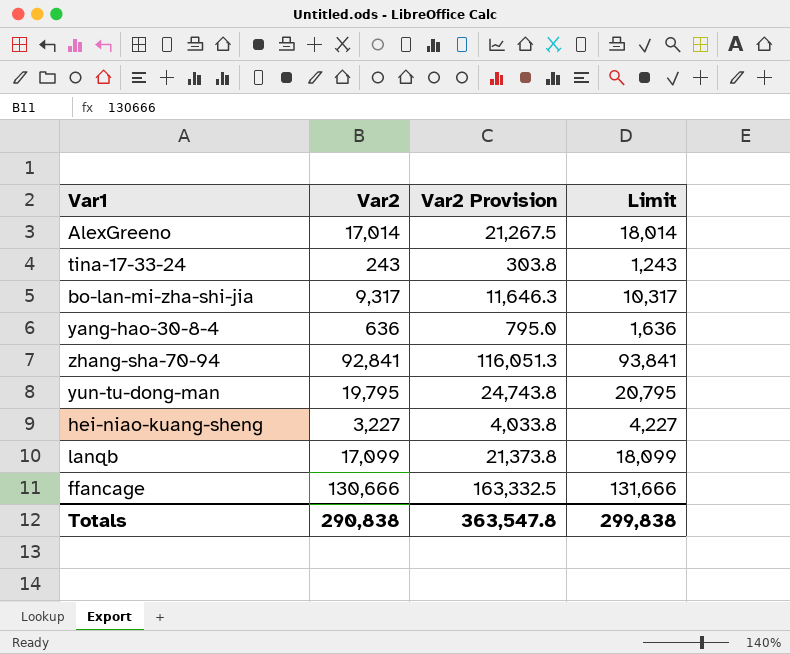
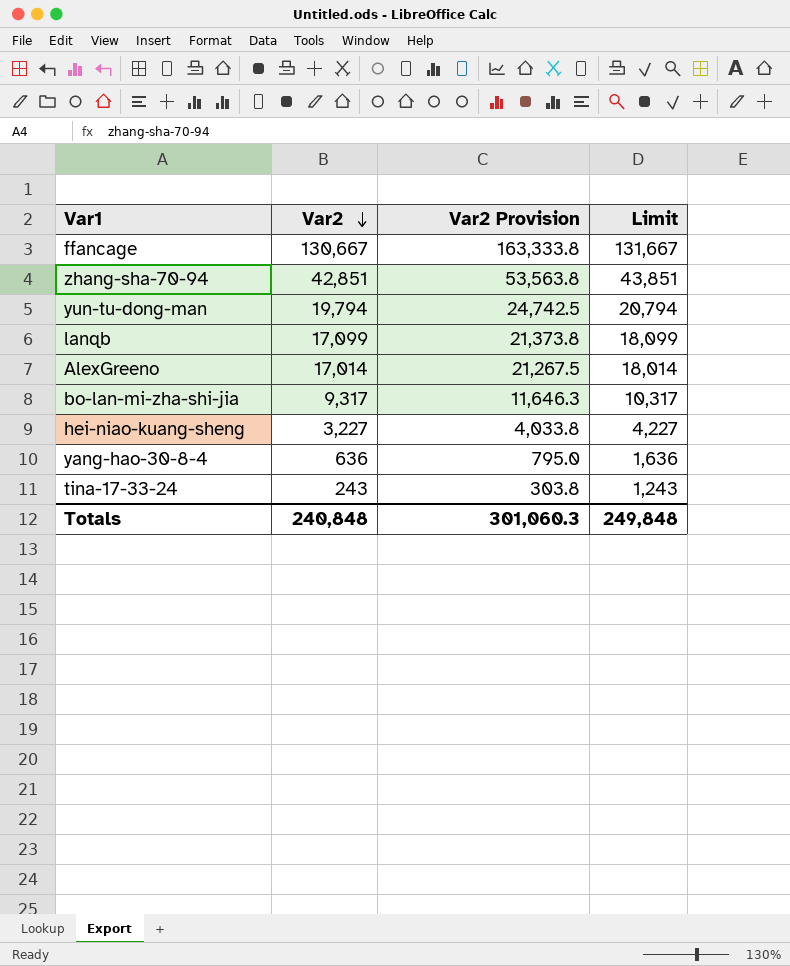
row order: none -> Var2 descending
ffancage | Var2: 130,666 -> 130,667
ffancage | Var2 Provision: 163,332.5 -> 163,333.8
ffancage | Limit: 131,666 -> 131,667
zhang-sha-70-94 | Var2: 92,841 -> 42,851
zhang-sha-70-94 | Var2 Provision: 116,051.3 -> 53,563.8
zhang-sha-70-94 | Limit: 93,841 -> 43,851
yun-tu-dong-man | Var2: 19,795 -> 19,794
yun-tu-dong-man | Var2 Provision: 24,743.8 -> 24,742.5
yun-tu-dong-man | Limit: 20,795 -> 20,794
Totals | Var2: 290,838 -> 240,848
Totals | Var2 Provision: 363,547.8 -> 301,060.3
Totals | Limit: 299,838 -> 249,848

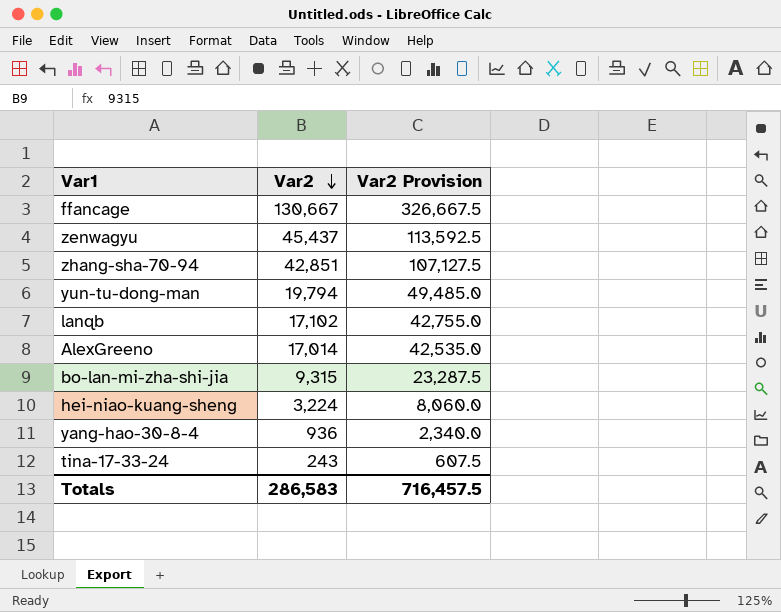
column Limit | formula: [Var2] + 1000 -> none
column Var2 Provision | formula: [Var2] * 1.25 -> [Var2] * 2.5
row zenwagyu: none -> 45,437 | 113,592.5
lanqb | Var2: 17,099 -> 17,102
bo-lan-mi-zha-shi-jia | Var2: 9,317 -> 9,315
hei-niao-kuang-sheng | Var2: 3,227 -> 3,224
yang-hao-30-8-4 | Var2: 636 -> 936
Totals | Var2: 240,848 -> 286,583
Totals | Var2 Provision: 301,060.3 -> 716,457.5

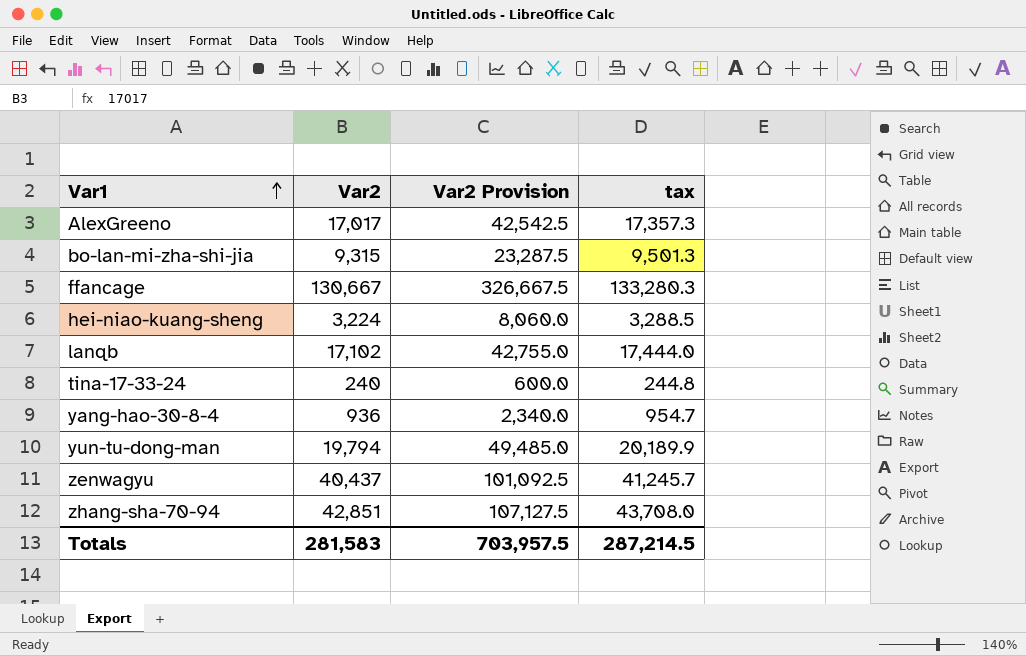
row order: Var2 descending -> Var1 ascending
column tax | formula: none -> [Var2] * 1.02
AlexGreeno | Var2: 17,014 -> 17,017
AlexGreeno | Var2 Provision: 42,535.0 -> 42,542.5
tina-17-33-24 | Var2: 243 -> 240
tina-17-33-24 | Var2 Provision: 607.5 -> 600.0
zenwagyu | Var2: 45,437 -> 40,437
zenwagyu | Var2 Provision: 113,592.5 -> 101,092.5
Totals | Var2: 286,583 -> 281,583
Totals | Var2 Provision: 716,457.5 -> 703,957.5

